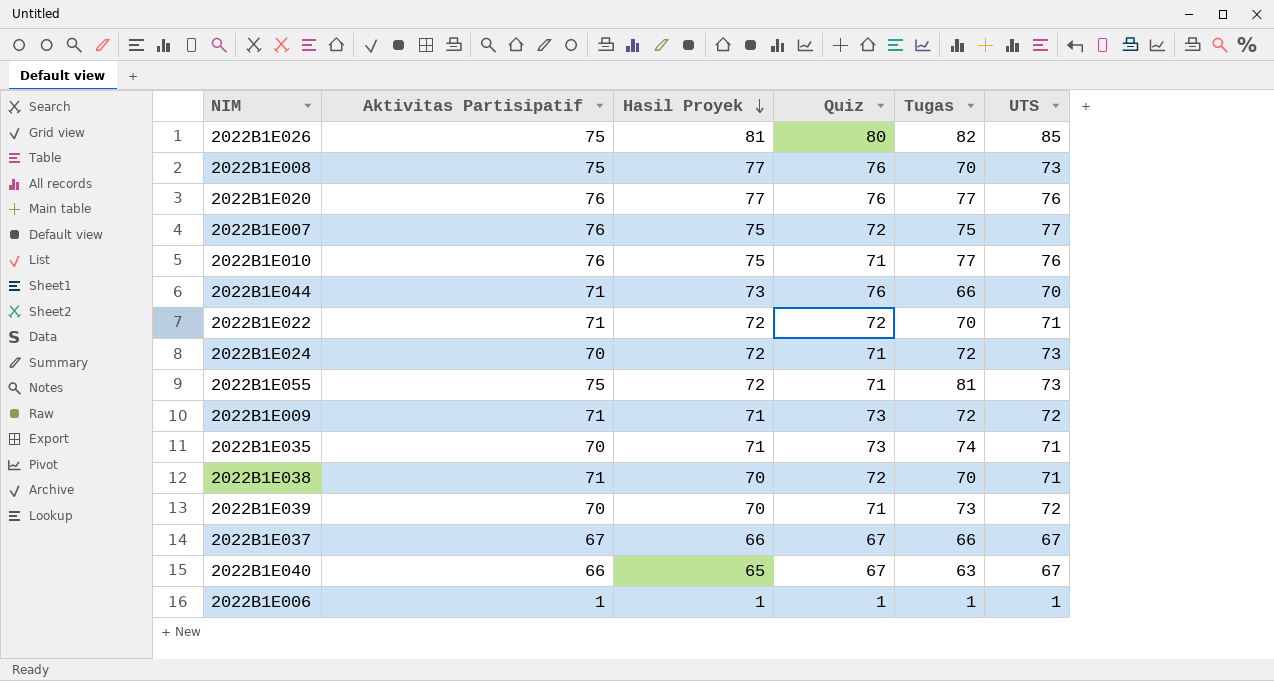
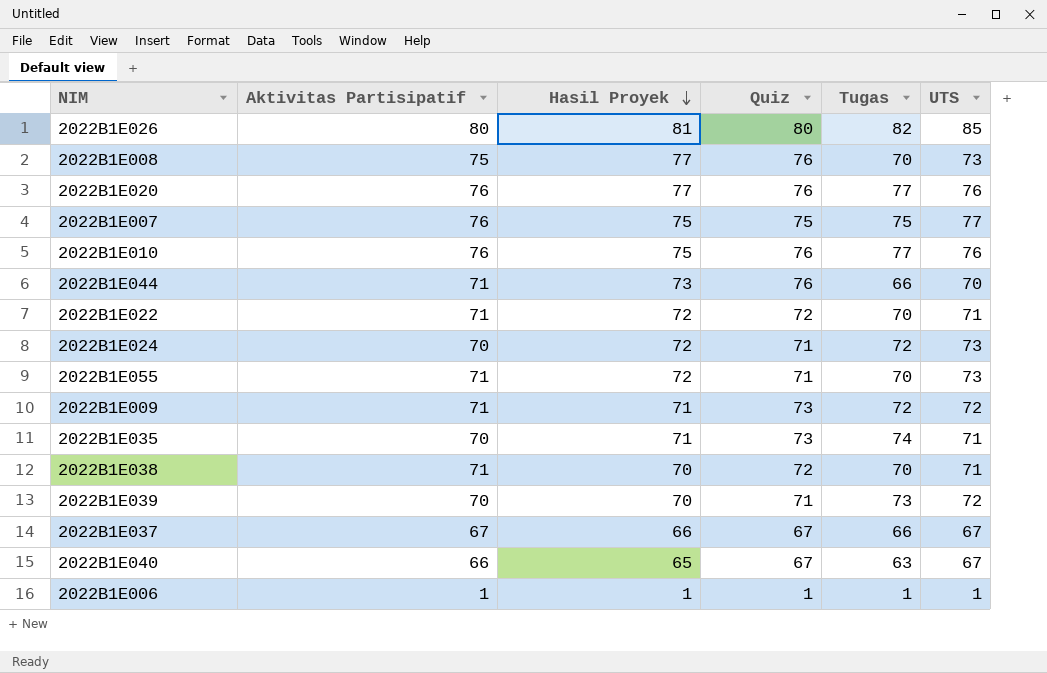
2022B1E026 | Aktivitas Partisipatif: 75 -> 80
2022B1E007 | Quiz: 72 -> 75
2022B1E010 | Quiz: 71 -> 76
2022B1E055 | Aktivitas Partisipatif: 75 -> 71
2022B1E055 | Tugas: 81 -> 70

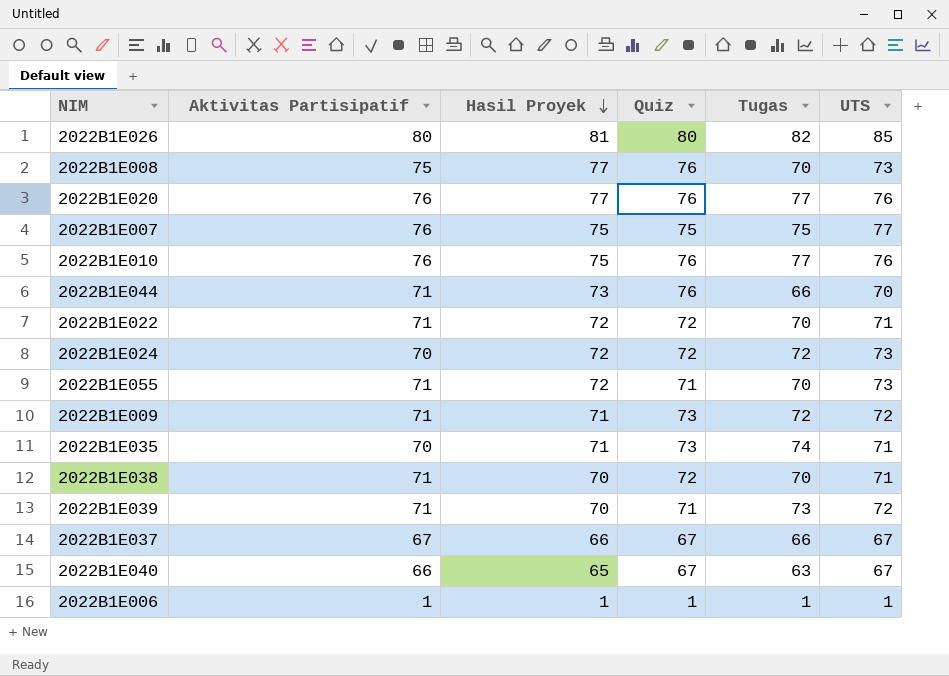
2022B1E024 | Quiz: 71 -> 72
2022B1E039 | Aktivitas Partisipatif: 70 -> 71

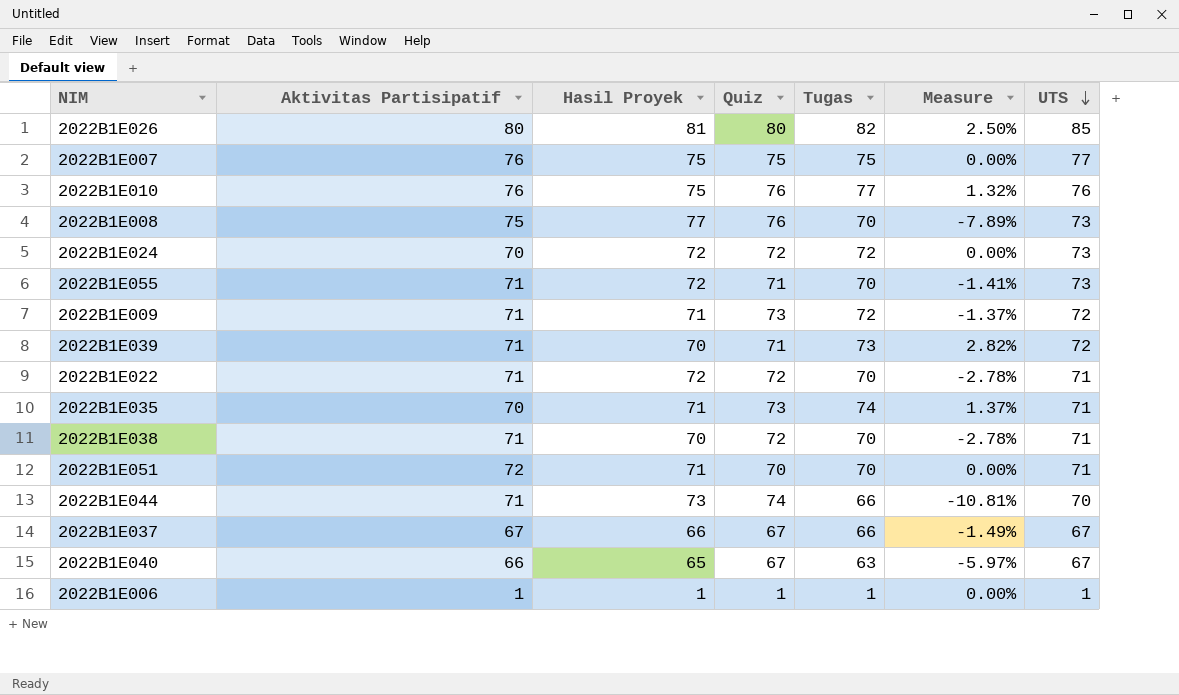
row order: Hasil Proyek descending -> UTS descending
column Measure | formula: none -> ([Tugas] - [Quiz]) / [Quiz]
row 2022B1E020: 76 | 77 | 76 | 77 | 76 -> none
row 2022B1E051: none -> 72 | 71 | 70 | 70 | 0.00% | 71
2022B1E044 | Quiz: 76 -> 74

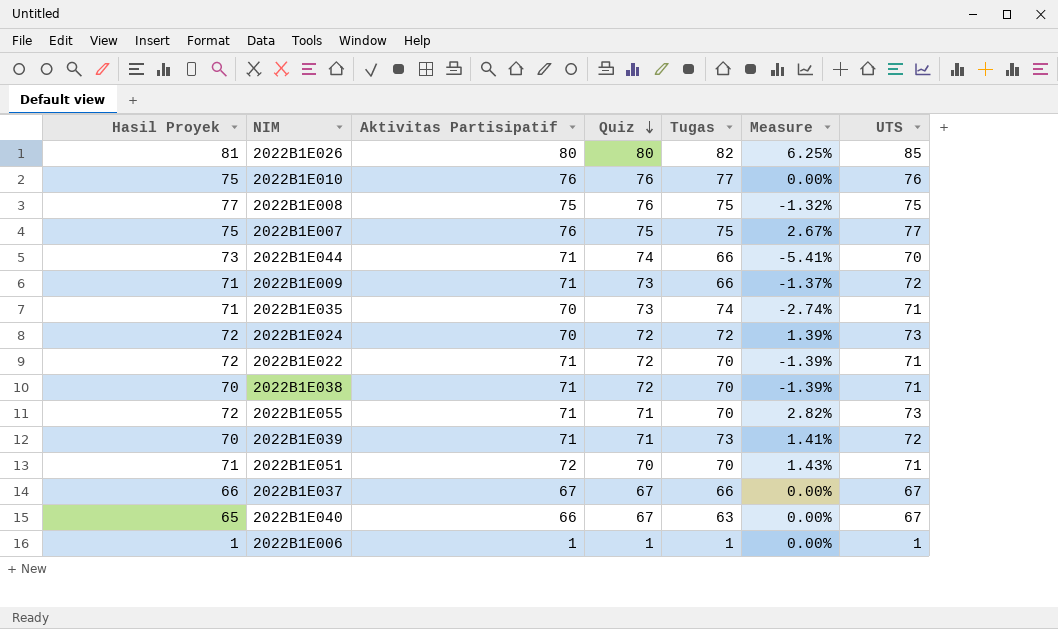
row order: UTS descending -> Quiz descending
column Hasil Proyek | position: 3 -> 1
column Measure | formula: ([Tugas] - [Quiz]) / [Quiz] -> ([UTS] - [Quiz]) / [Quiz]
2022B1E008 | Tugas: 70 -> 75
2022B1E008 | UTS: 73 -> 75
2022B1E009 | Tugas: 72 -> 66

